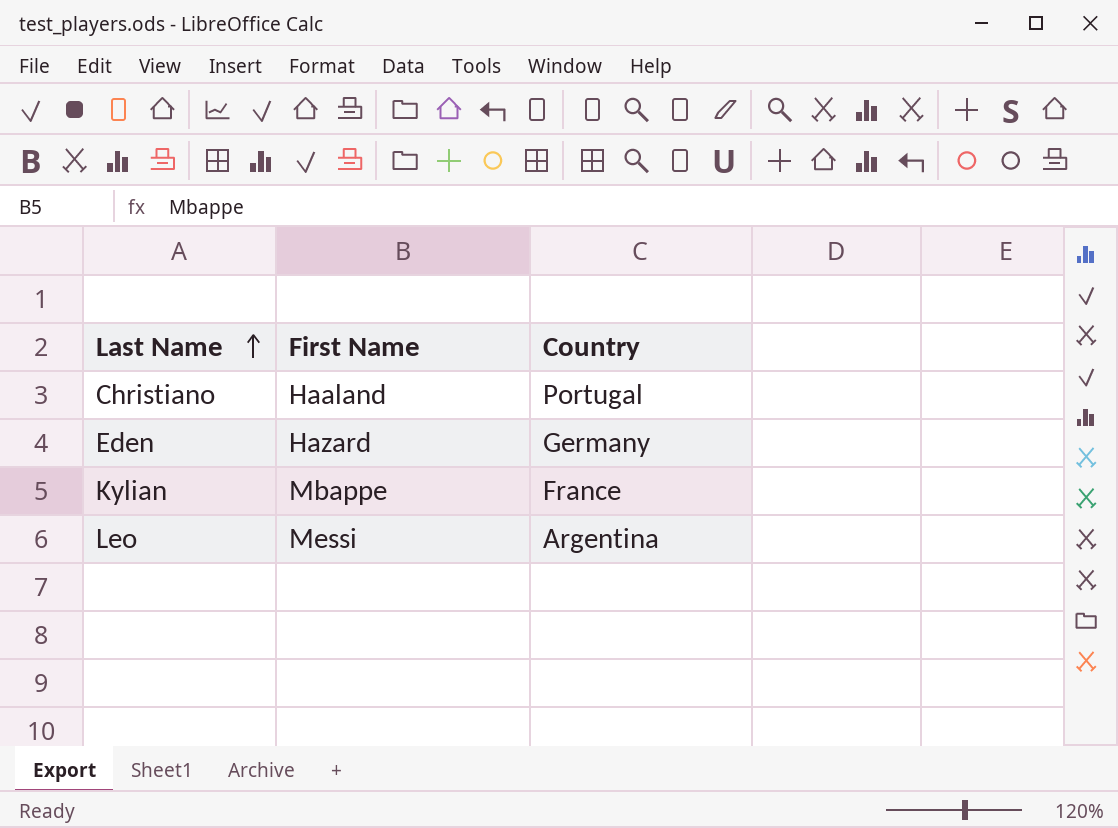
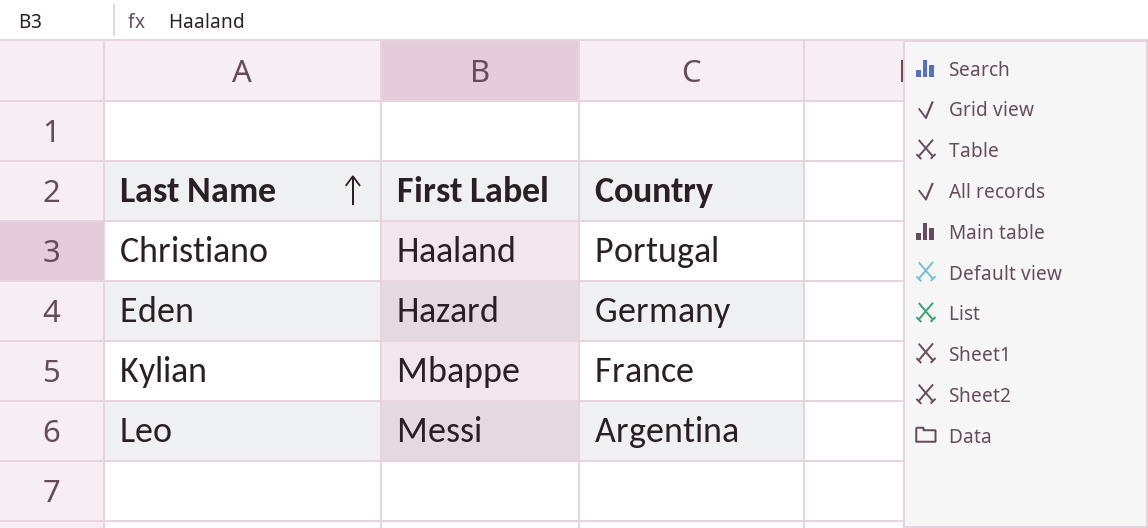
column name: First Name -> First Label

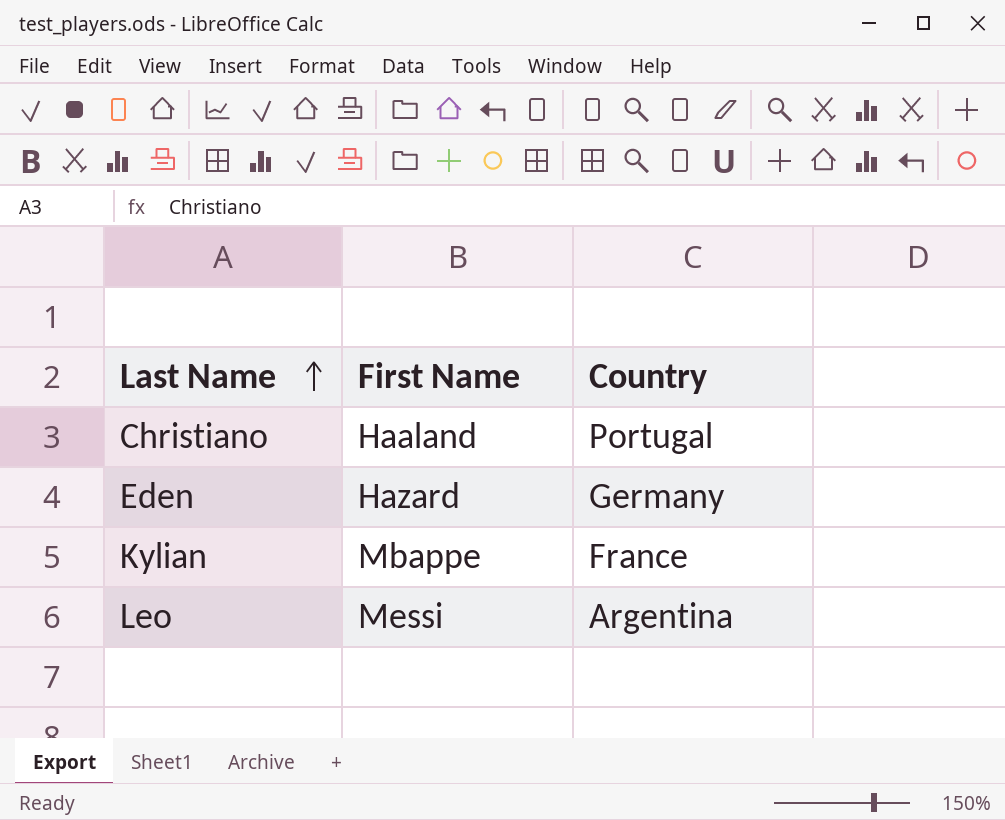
column name: First Label -> First Name

